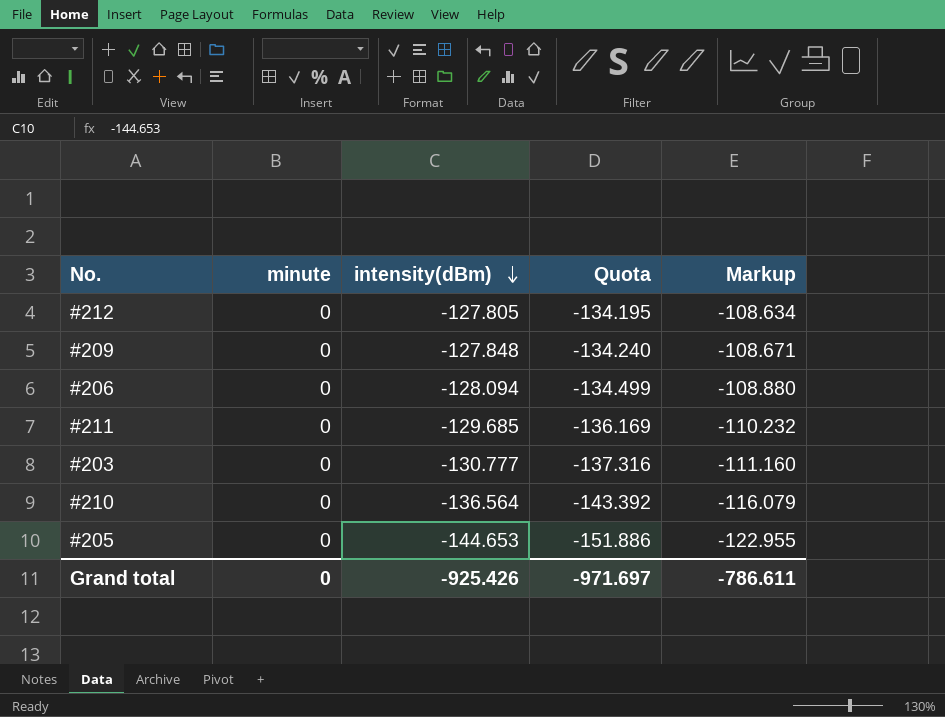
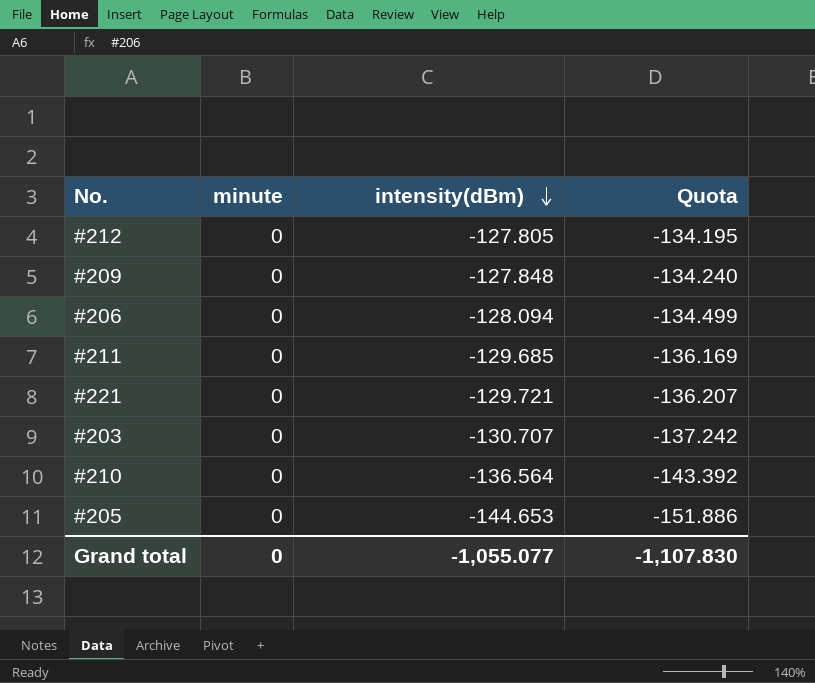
column Markup | formula: [intensity(dBm)] * 0.85 -> none
row #221: none -> 0 | -129.721 | -136.207
#203 | intensity(dBm): -130.777 -> -130.707
#203 | Quota: -137.316 -> -137.242
Grand total | intensity(dBm): -925.426 -> -1,055.077
Grand total | Quota: -971.697 -> -1,107.830

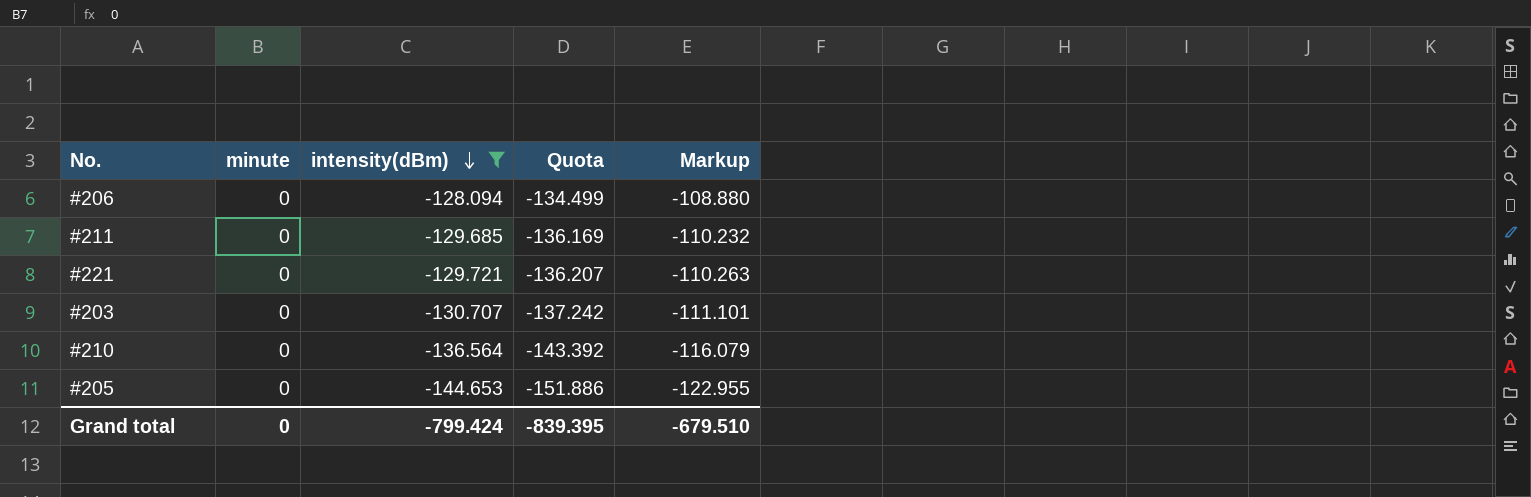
filter: none -> intensity(dBm) <= -128.094
column Markup | formula: none -> [intensity(dBm)] * 0.85
Grand total | intensity(dBm): -1,055.077 -> -799.424
Grand total | Quota: -1,107.830 -> -839.395

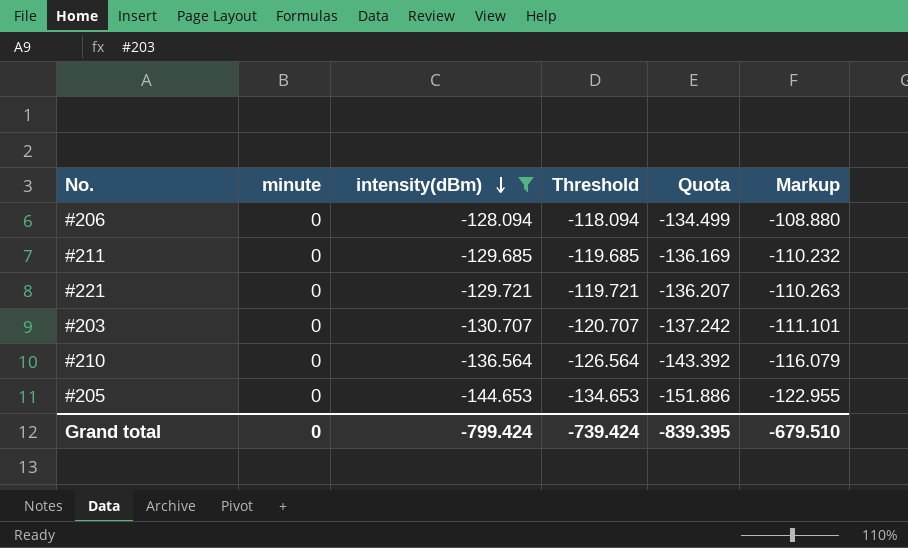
column Threshold | formula: none -> [intensity(dBm)] + 10

